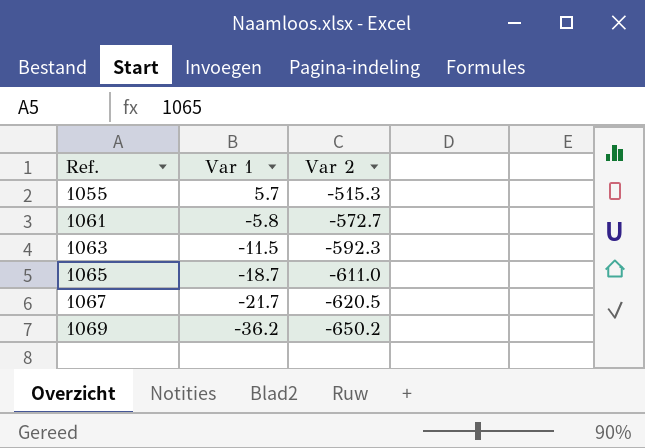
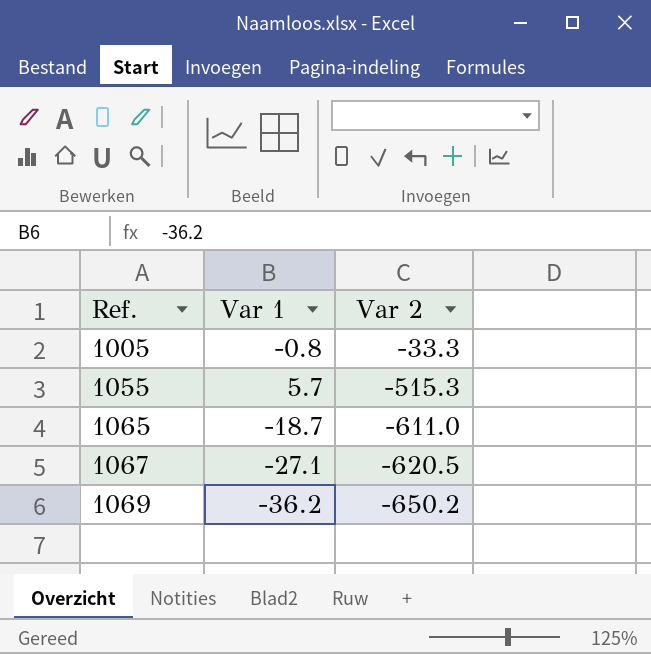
row 1061: -5.8 | -572.7 -> none
row 1063: -11.5 | -592.3 -> none
row 1005: none -> -0.8 | -33.3
1067 | Var 1: -21.7 -> -27.1

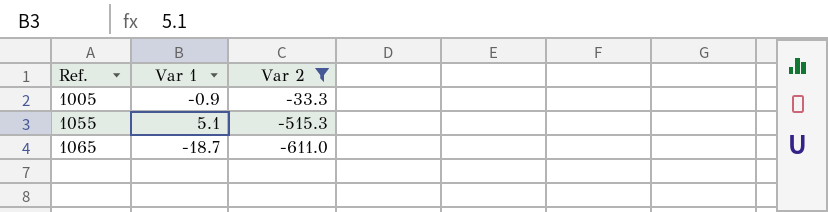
filter: none -> Var 2 >= -611.0
1005 | Var 1: -0.8 -> -0.9
1055 | Var 1: 5.7 -> 5.1

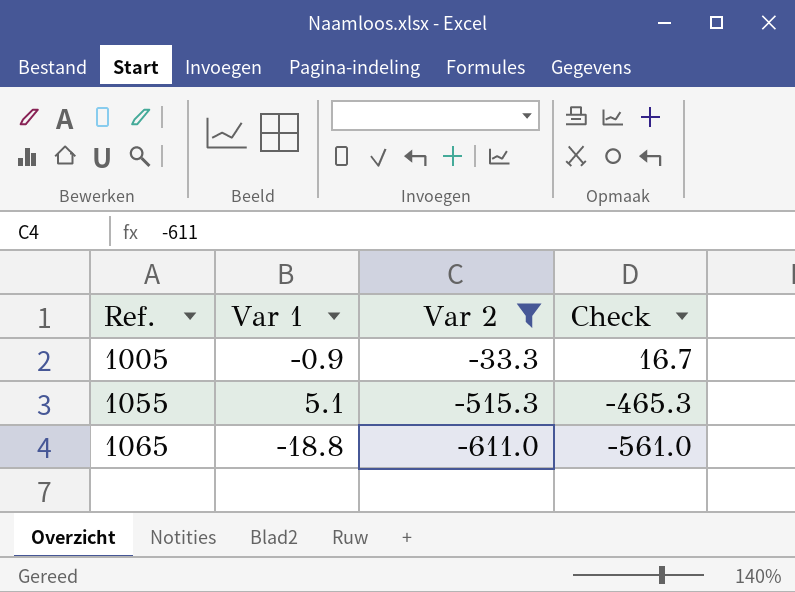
column Check | formula: none -> [Var 2] + 50
1065 | Var 1: -18.7 -> -18.8

